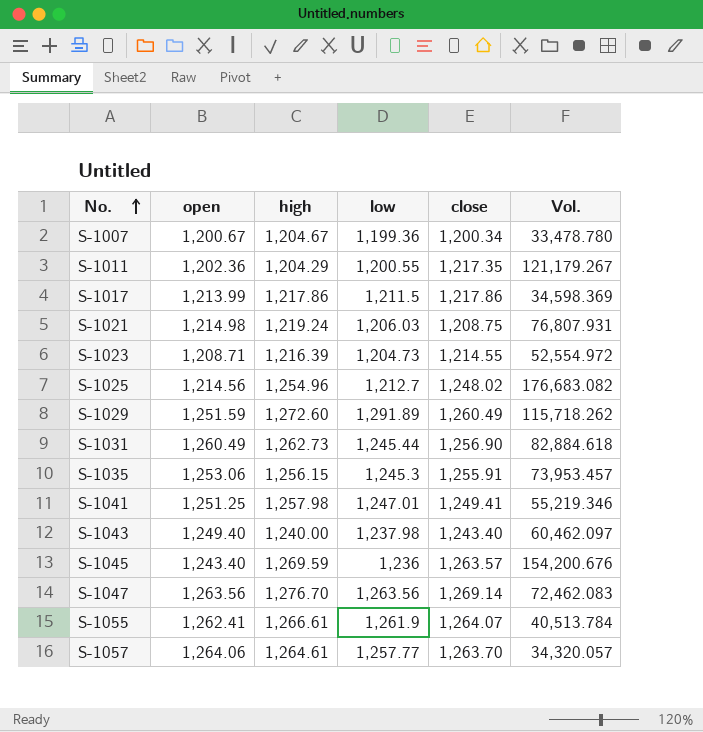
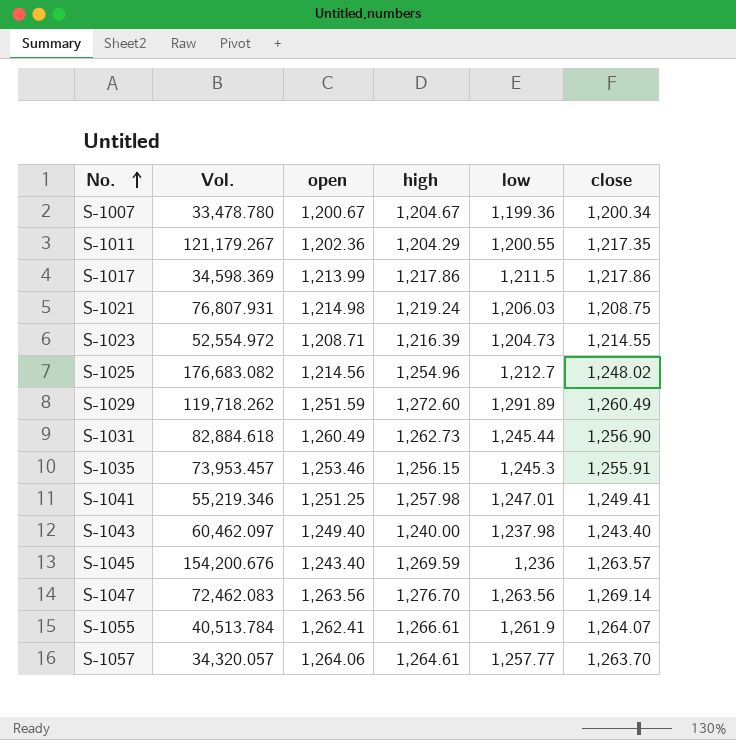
column Vol. | position: 6 -> 2
S-1029 | Vol.: 115,718.262 -> 119,718.262
S-1035 | open: 1,253.06 -> 1,253.46

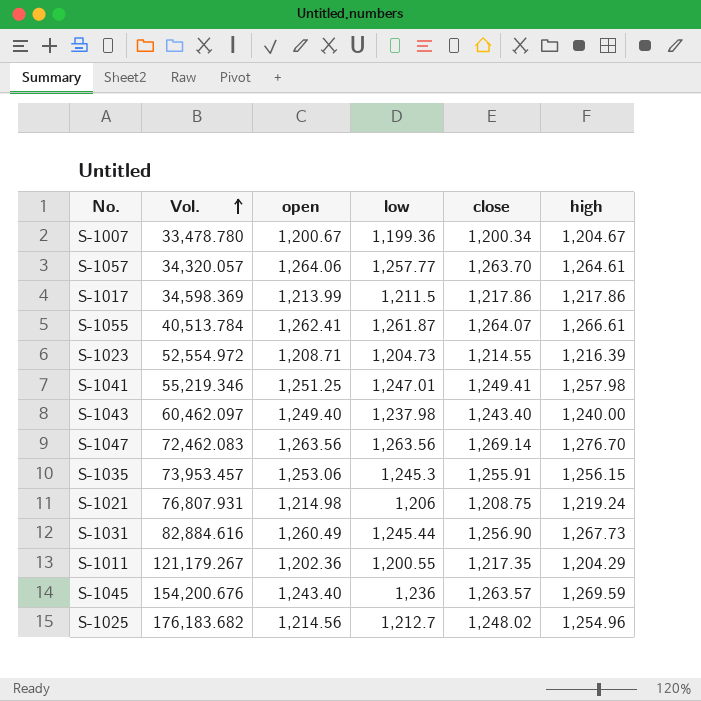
row order: No. ascending -> Vol. ascending
column high | position: 4 -> 6
row S-1029: 119,718.262 | 1,251.59 | 1,272.60 | 1,291.89 | 1,260.49 -> none
S-1055 | low: 1,261.9 -> 1,261.87
S-1035 | open: 1,253.46 -> 1,253.06
S-1021 | low: 1,206.03 -> 1,206
S-1031 | Vol.: 82,884.618 -> 82,884.616
S-1031 | high: 1,262.73 -> 1,267.73
S-1025 | Vol.: 176,683.082 -> 176,183.682

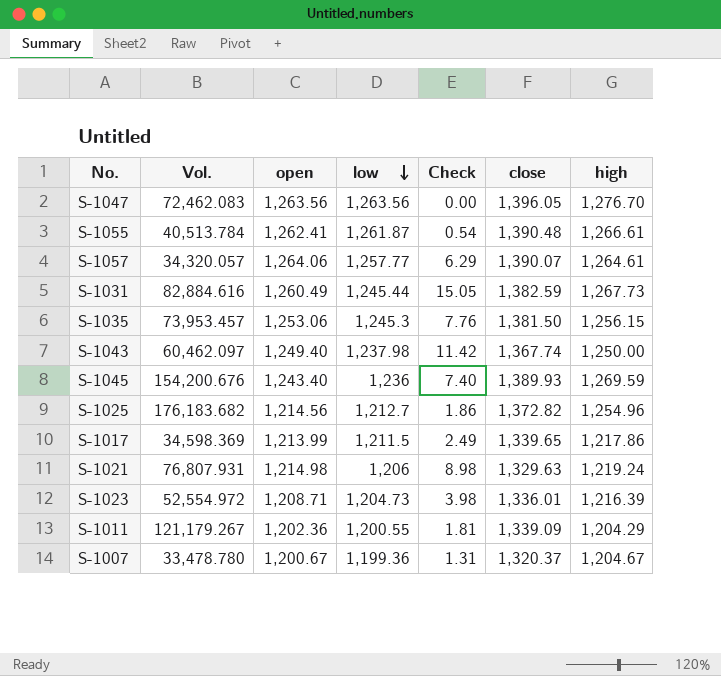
row order: Vol. ascending -> low descending
column Check | formula: none -> [open] - [low]
row S-1041: 55,219.346 | 1,251.25 | 1,247.01 | 1,249.41 | 1,257.98 -> none
S-1047 | close: 1,269.14 -> 1,396.05
S-1055 | close: 1,264.07 -> 1,390.48
S-1057 | close: 1,263.70 -> 1,390.07
S-1031 | close: 1,256.90 -> 1,382.59
S-1035 | close: 1,255.91 -> 1,381.50
S-1043 | close: 1,243.40 -> 1,367.74
S-1043 | high: 1,240.00 -> 1,250.00
S-1045 | close: 1,263.57 -> 1,389.93
S-1025 | close: 1,248.02 -> 1,372.82
S-1017 | close: 1,217.86 -> 1,339.65
S-1021 | close: 1,208.75 -> 1,329.63
S-1023 | close: 1,214.55 -> 1,336.01
S-1011 | close: 1,217.35 -> 1,339.09
S-1007 | close: 1,200.34 -> 1,320.37

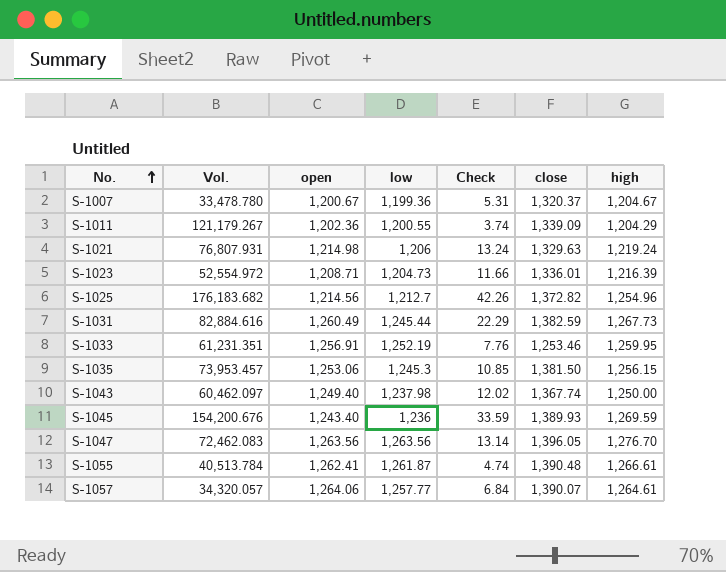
row order: low descending -> No. ascending
column Check | formula: [open] - [low] -> [high] - [low]
row S-1017: 34,598.369 | 1,213.99 | 1,211.5 | 2.49 | 1,339.65 | 1,217.86 -> none
row S-1033: none -> 61,231.351 | 1,256.91 | 1,252.19 | 7.76 | 1,253.46 | 1,259.95

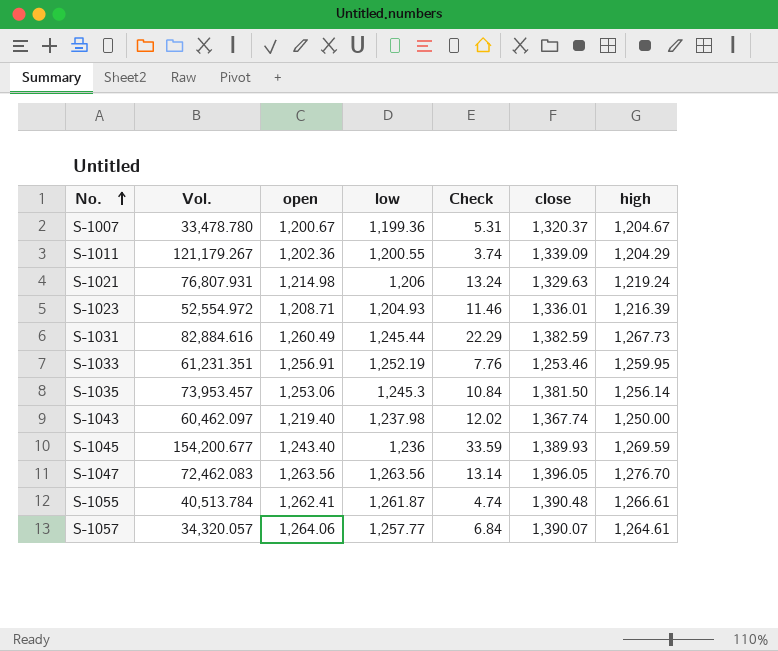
row S-1025: 176,183.682 | 1,214.56 | 1,212.7 | 42.26 | 1,372.82 | 1,254.96 -> none
S-1023 | low: 1,204.73 -> 1,204.93
S-1023 | Check: 11.66 -> 11.46
S-1035 | Check: 10.85 -> 10.84
S-1035 | high: 1,256.15 -> 1,256.14
S-1043 | open: 1,249.40 -> 1,219.40
S-1045 | Vol.: 154,200.676 -> 154,200.677

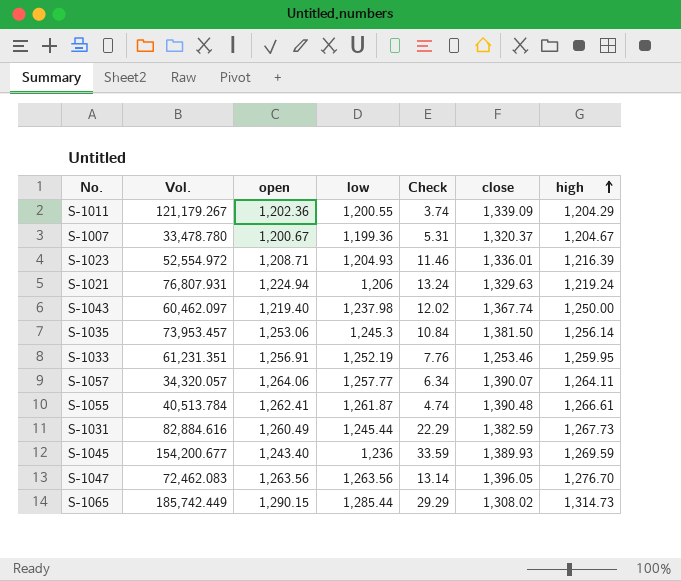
row order: No. ascending -> high ascending
S-1021 | open: 1,214.98 -> 1,224.94
S-1057 | Check: 6.84 -> 6.34
S-1057 | high: 1,264.61 -> 1,264.11
row S-1065: none -> 185,742.449 | 1,290.15 | 1,285.44 | 29.29 | 1,308.02 | 1,314.73

